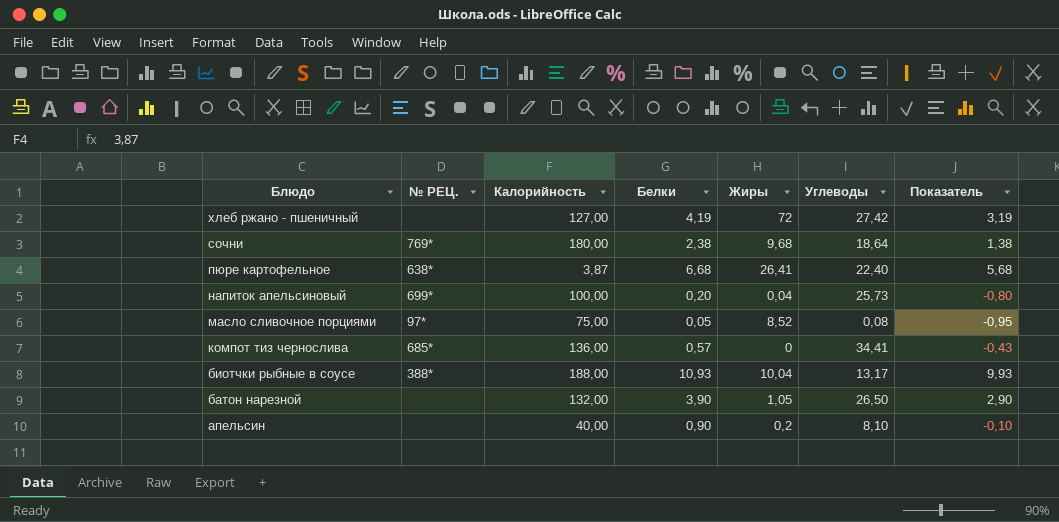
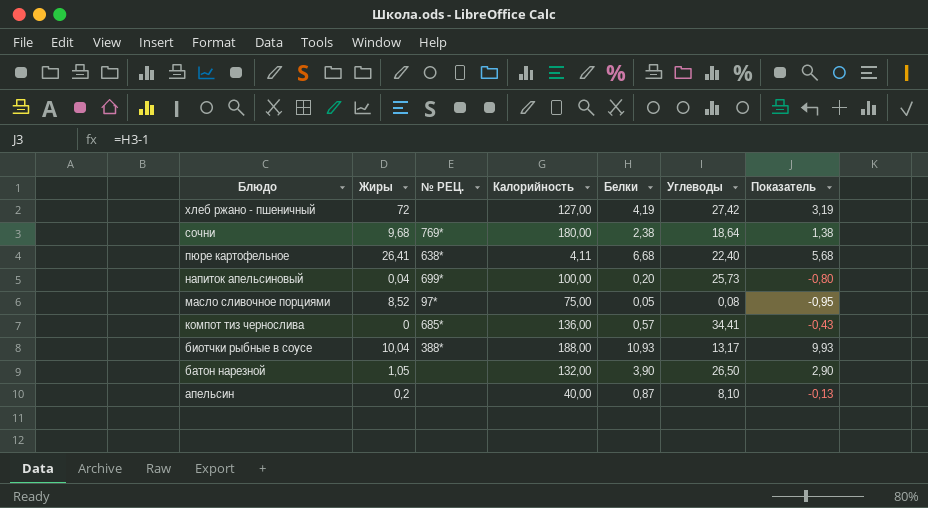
column Жиры | position: 5 -> 2
пюре картофельное | Калорийность: 3,87 -> 4,11
апельсин | Белки: 0,90 -> 0,87
апельсин | Показатель: -0,10 -> -0,13

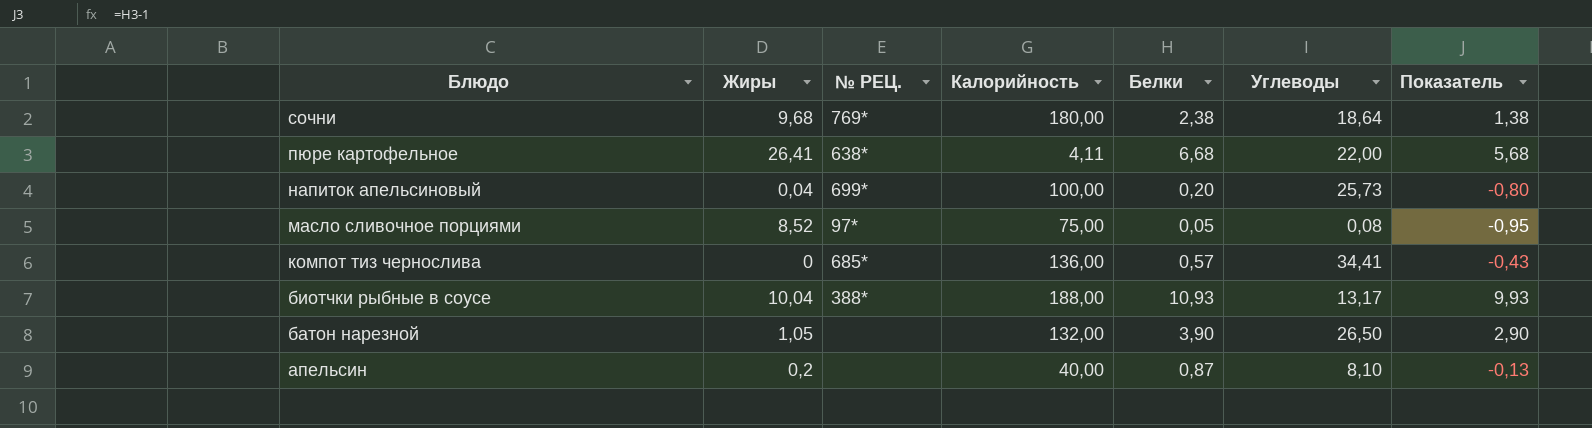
row хлеб ржано - пшеничный: 72 | none | 127,00 | 4,19 | 27,42 | 3,19 -> none
пюре картофельное | Углеводы: 22,40 -> 22,00

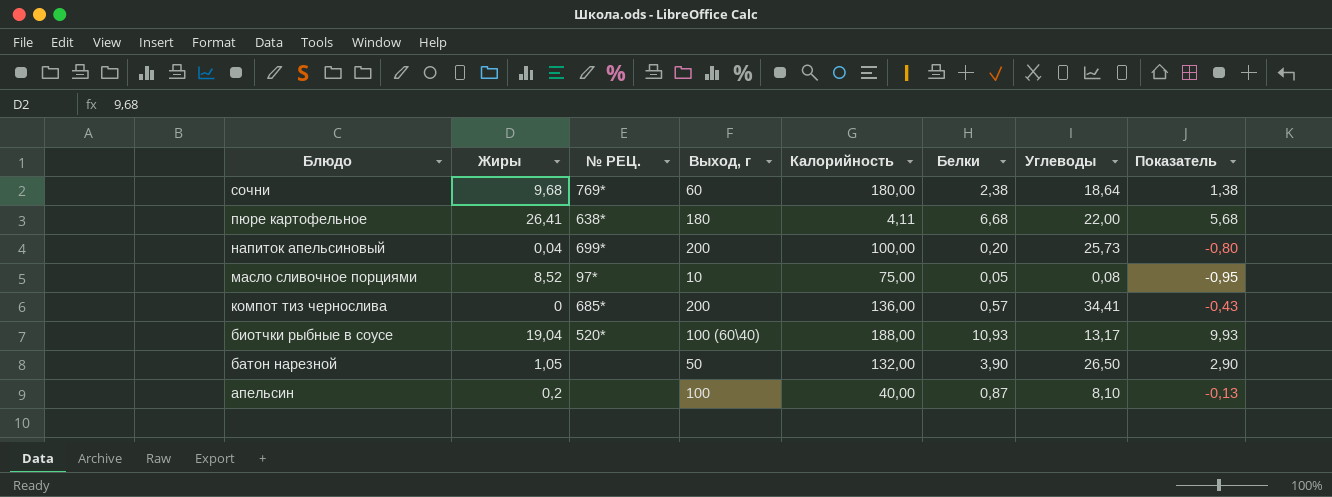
column Выход, г | position: none -> 4
биотчки рыбные в соусе | Жиры: 10,04 -> 19,04
биотчки рыбные в соусе | № РЕЦ.: 388* -> 520*

